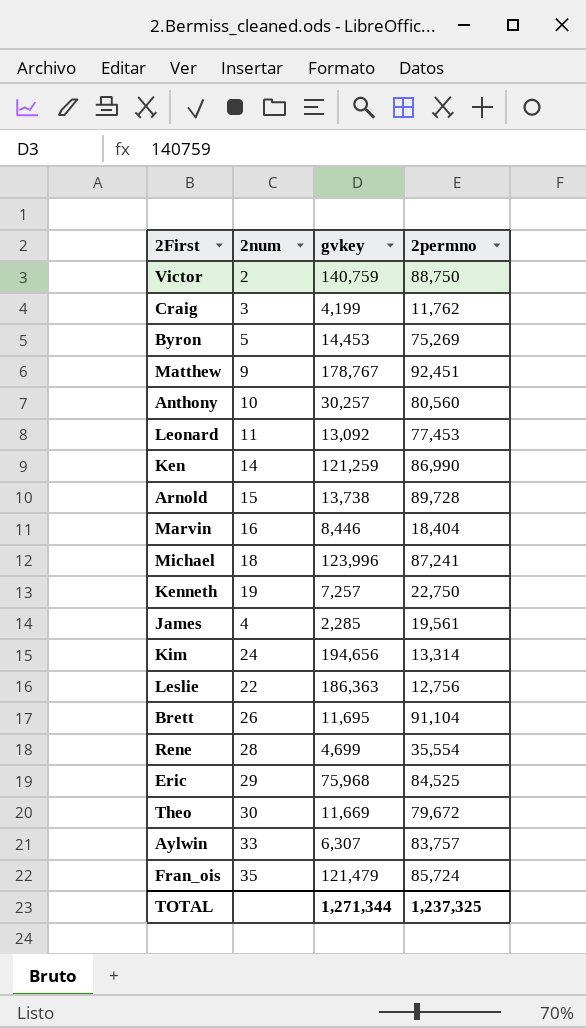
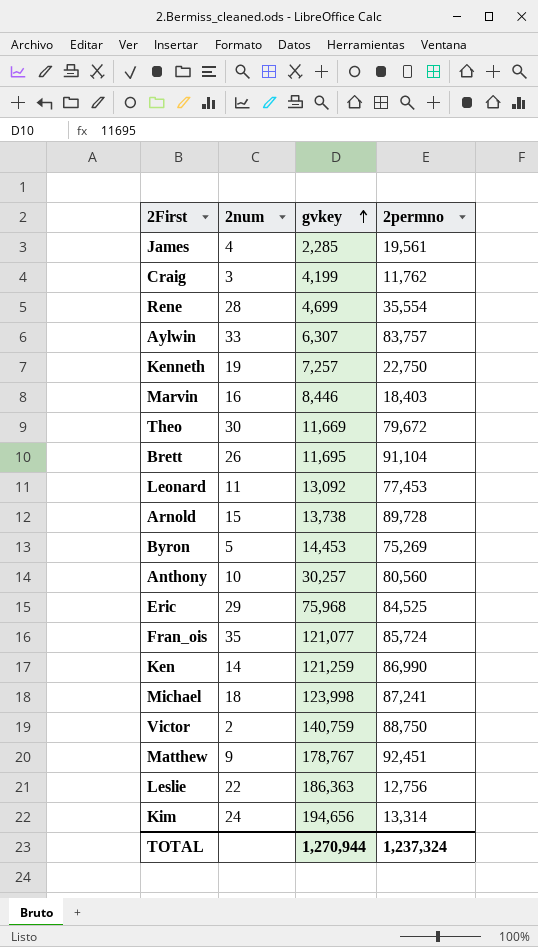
row order: none -> gvkey ascending
Marvin | 2permno: 18,404 -> 18,403
Fran_ois | gvkey: 121,479 -> 121,077
Michael | gvkey: 123,996 -> 123,998
TOTAL | gvkey: 1,271,344 -> 1,270,944
TOTAL | 2permno: 1,237,325 -> 1,237,324

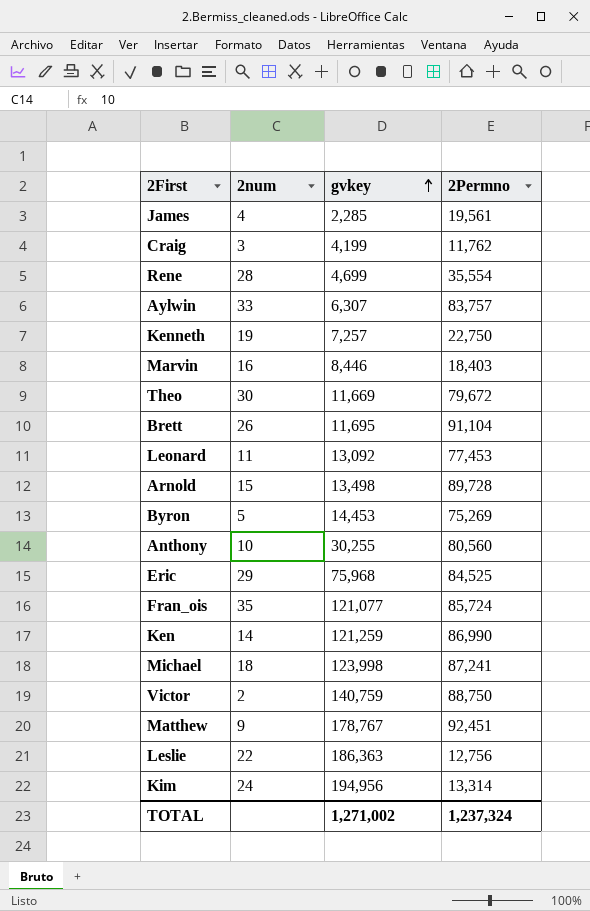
column name: 2permno -> 2Permno
Arnold | gvkey: 13,738 -> 13,498
Anthony | gvkey: 30,257 -> 30,255
Kim | gvkey: 194,656 -> 194,956
TOTAL | gvkey: 1,270,944 -> 1,271,002

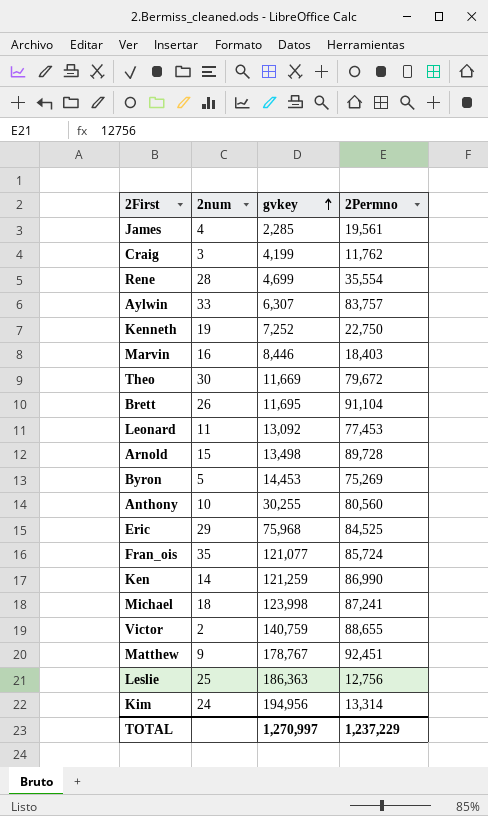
Kenneth | gvkey: 7,257 -> 7,252
Victor | 2Permno: 88,750 -> 88,655
Leslie | 2num: 22 -> 25
TOTAL | gvkey: 1,271,002 -> 1,270,997
TOTAL | 2Permno: 1,237,324 -> 1,237,229

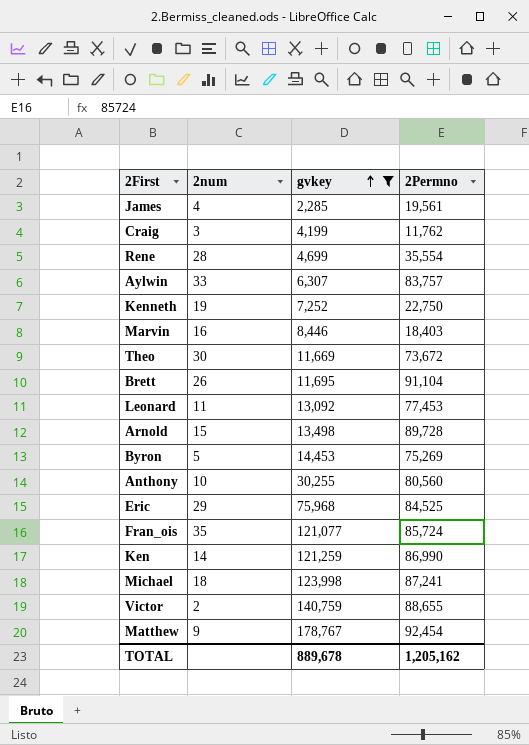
filter: none -> gvkey <= 178,767
Theo | 2Permno: 79,672 -> 73,672
Matthew | 2Permno: 92,451 -> 92,454
TOTAL | gvkey: 1,270,997 -> 889,678
TOTAL | 2Permno: 1,237,229 -> 1,205,162

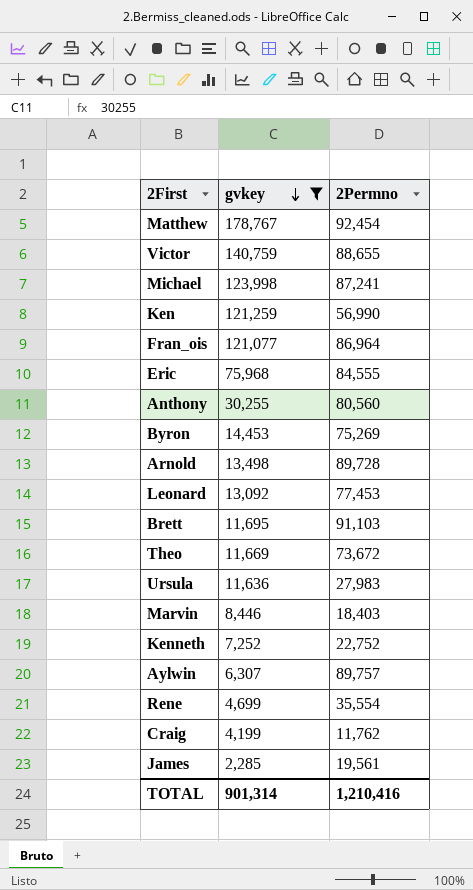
row order: gvkey ascending -> gvkey descending
column 2num | position: 2 -> none
Ken | 2Permno: 86,990 -> 56,990
Fran_ois | 2Permno: 85,724 -> 86,964
Eric | 2Permno: 84,525 -> 84,555
Brett | 2Permno: 91,104 -> 91,103
row Ursula: none -> 11,636 | 27,983
Kenneth | 2Permno: 22,750 -> 22,752
Aylwin | 2Permno: 83,757 -> 89,757
TOTAL | gvkey: 889,678 -> 901,314
TOTAL | 2Permno: 1,205,162 -> 1,210,416

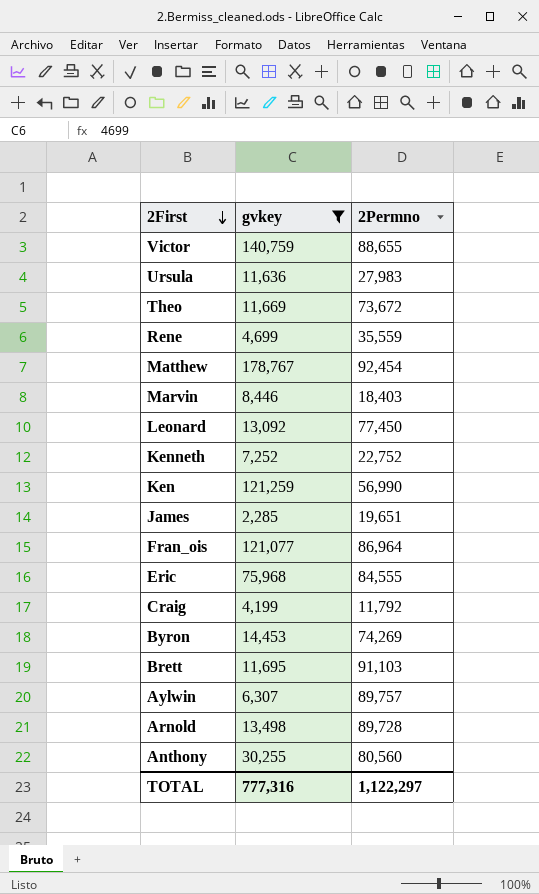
row order: gvkey descending -> 2First descending
row Michael: 123,998 | 87,241 -> none
Rene | 2Permno: 35,554 -> 35,559
Leonard | 2Permno: 77,453 -> 77,450
James | 2Permno: 19,561 -> 19,651
Craig | 2Permno: 11,762 -> 11,792
Byron | 2Permno: 75,269 -> 74,269
TOTAL | gvkey: 901,314 -> 777,316
TOTAL | 2Permno: 1,210,416 -> 1,122,297

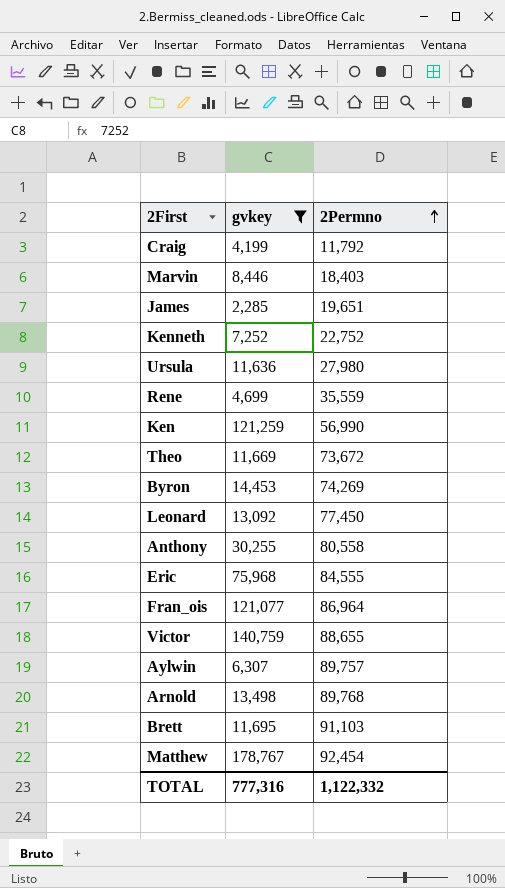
row order: 2First descending -> 2Permno ascending
Ursula | 2Permno: 27,983 -> 27,980
Anthony | 2Permno: 80,560 -> 80,558
Arnold | 2Permno: 89,728 -> 89,768
TOTAL | 2Permno: 1,122,297 -> 1,122,332

